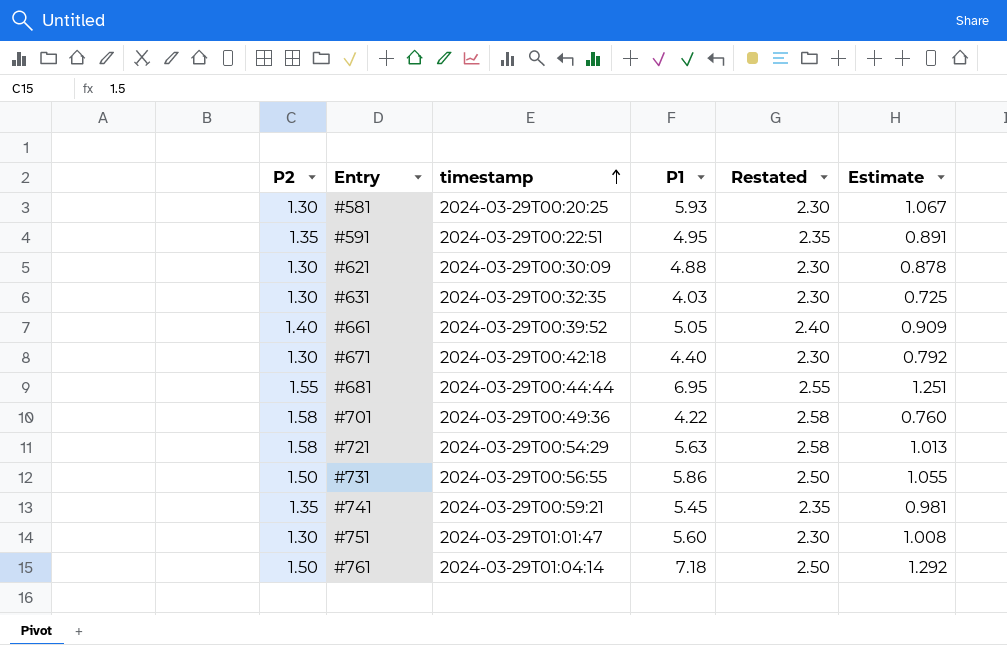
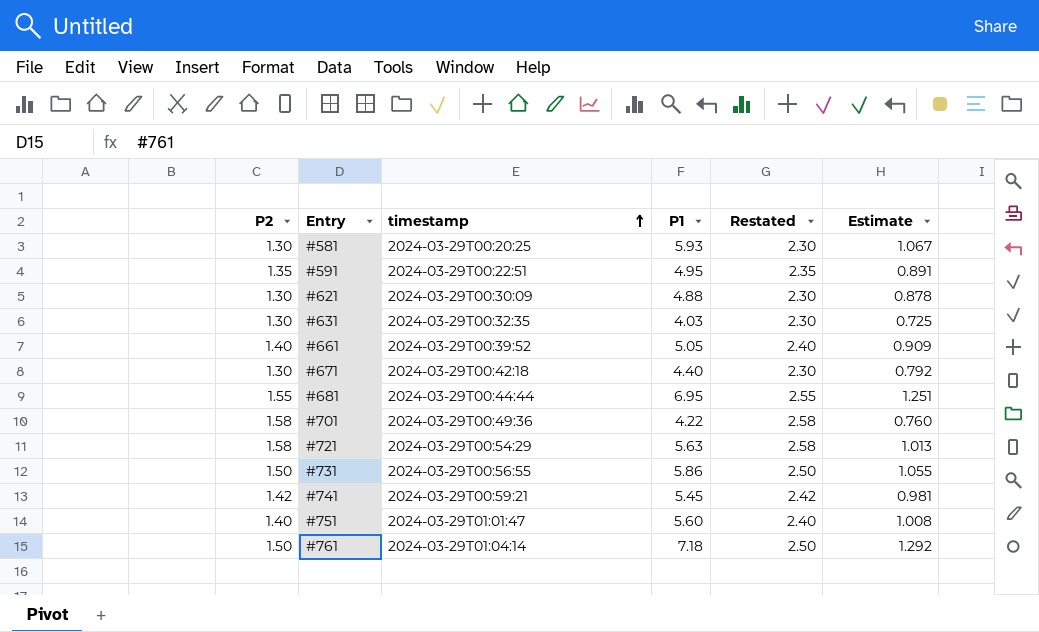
#741 | P2: 1.35 -> 1.42
#741 | Restated: 2.35 -> 2.42
#751 | P2: 1.30 -> 1.40
#751 | Restated: 2.30 -> 2.40

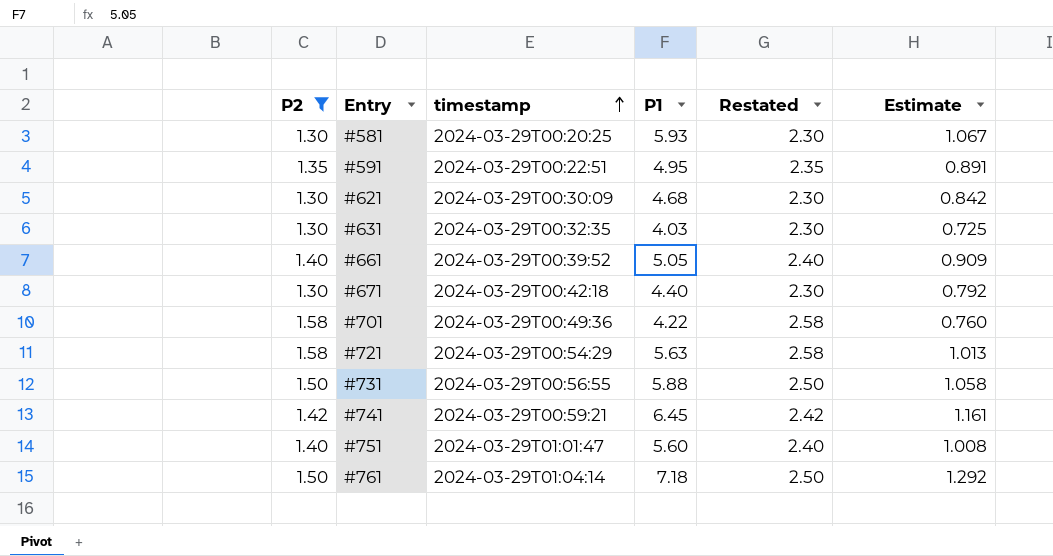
filter: none -> P2 != 1.55
#621 | P1: 4.88 -> 4.68
#621 | Estimate: 0.878 -> 0.842
#731 | P1: 5.86 -> 5.88
#731 | Estimate: 1.055 -> 1.058
#741 | P1: 5.45 -> 6.45
#741 | Estimate: 0.981 -> 1.161

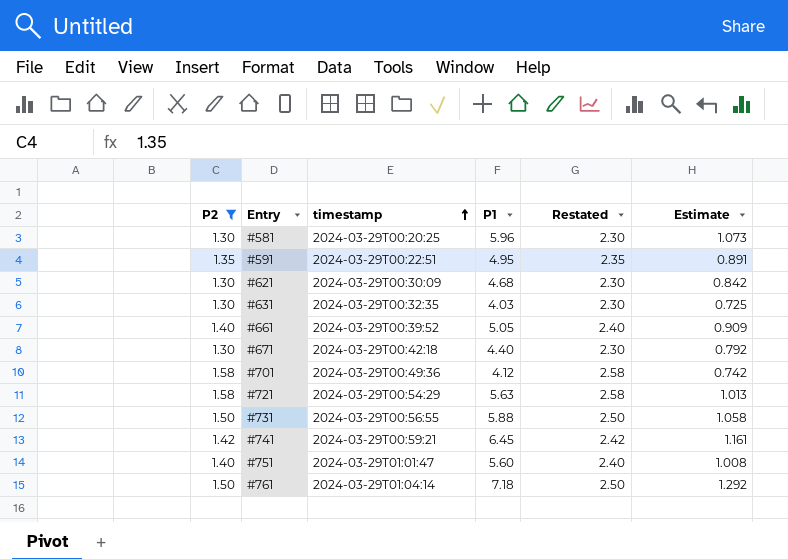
#581 | P1: 5.93 -> 5.96
#581 | Estimate: 1.067 -> 1.073
#701 | P1: 4.22 -> 4.12
#701 | Estimate: 0.760 -> 0.742

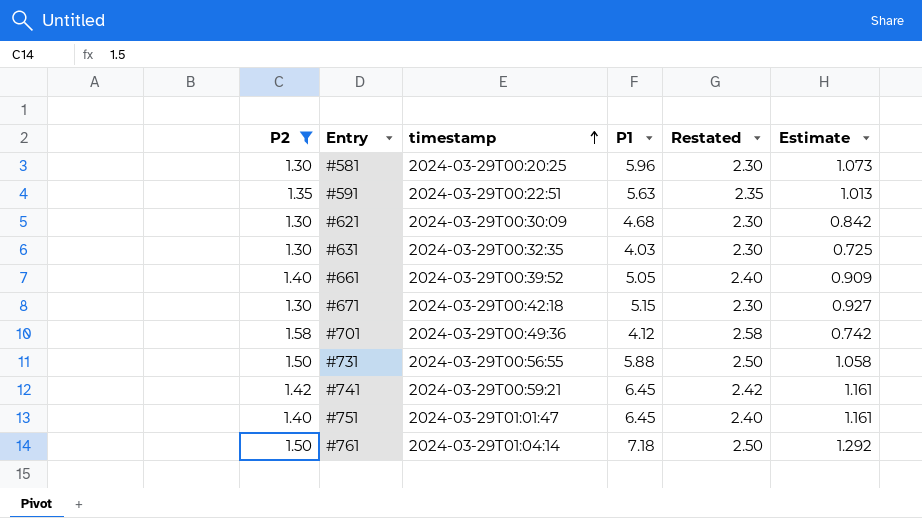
row #721: 1.58 | 2024-03-29T00:54:29 | 5.63 | 2.58 | 1.013 -> none
#591 | P1: 4.95 -> 5.63
#591 | Estimate: 0.891 -> 1.013
#671 | P1: 4.40 -> 5.15
#671 | Estimate: 0.792 -> 0.927
#751 | P1: 5.60 -> 6.45
#751 | Estimate: 1.008 -> 1.161

